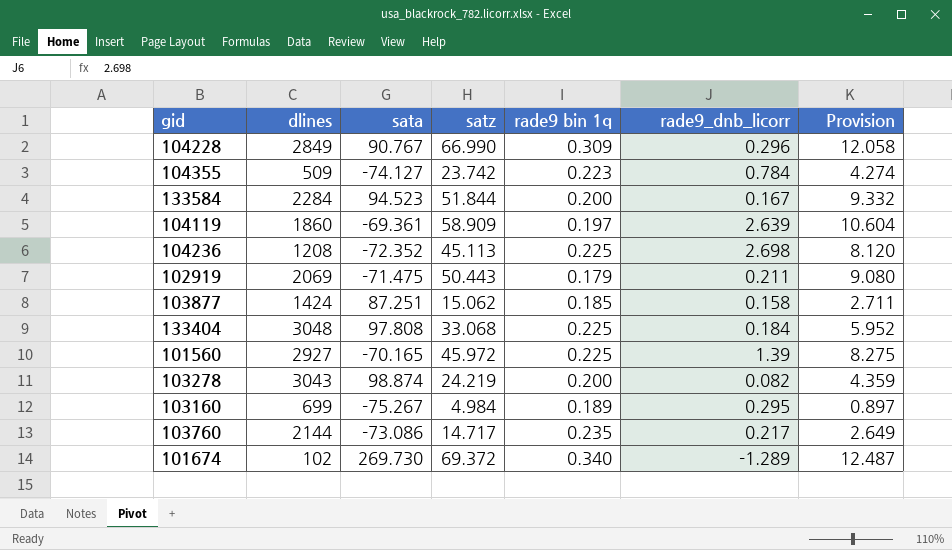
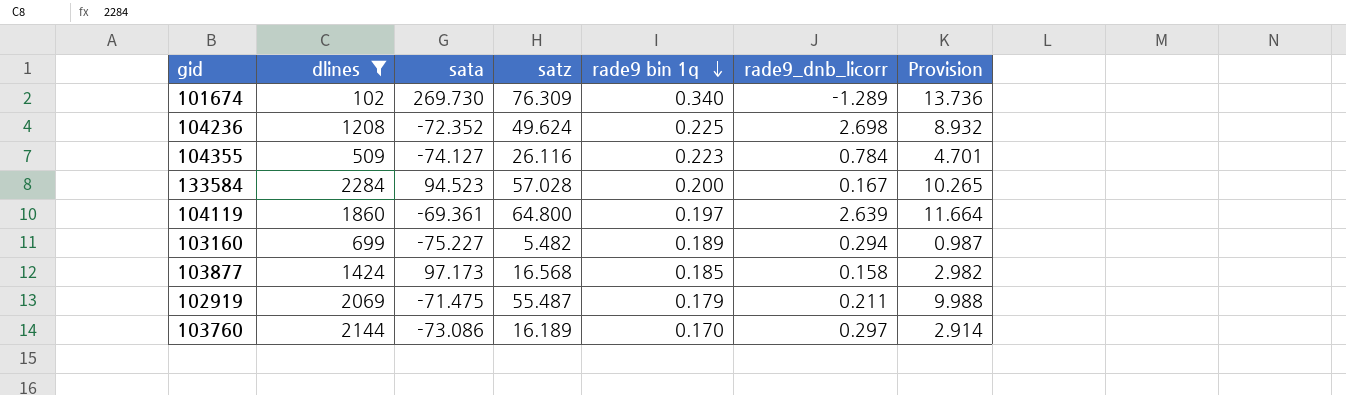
filter: none -> dlines <= 2284
row order: none -> rade9 bin 1q descending
101674 | satz: 69.372 -> 76.309
101674 | Provision: 12.487 -> 13.736
104236 | satz: 45.113 -> 49.624
104236 | Provision: 8.120 -> 8.932
104355 | satz: 23.742 -> 26.116
104355 | Provision: 4.274 -> 4.701
133584 | satz: 51.844 -> 57.028
133584 | Provision: 9.332 -> 10.265
104119 | satz: 58.909 -> 64.800
104119 | Provision: 10.604 -> 11.664
103160 | sata: -75.267 -> -75.227
103160 | satz: 4.984 -> 5.482
103160 | rade9_dnb_licorr: 0.295 -> 0.294
103160 | Provision: 0.897 -> 0.987
103877 | sata: 87.251 -> 97.173
103877 | satz: 15.062 -> 16.568
103877 | Provision: 2.711 -> 2.982
102919 | satz: 50.443 -> 55.487
102919 | Provision: 9.080 -> 9.988
103760 | satz: 14.717 -> 16.189
103760 | rade9 bin 1q: 0.235 -> 0.170
103760 | rade9_dnb_licorr: 0.217 -> 0.297
103760 | Provision: 2.649 -> 2.914

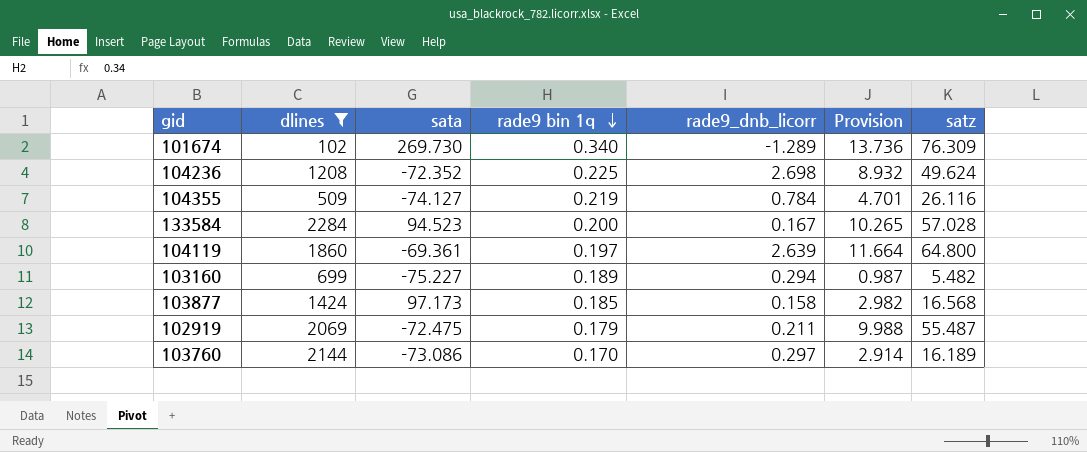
column satz | position: 4 -> 7
104355 | rade9 bin 1q: 0.223 -> 0.219
102919 | sata: -71.475 -> -72.475

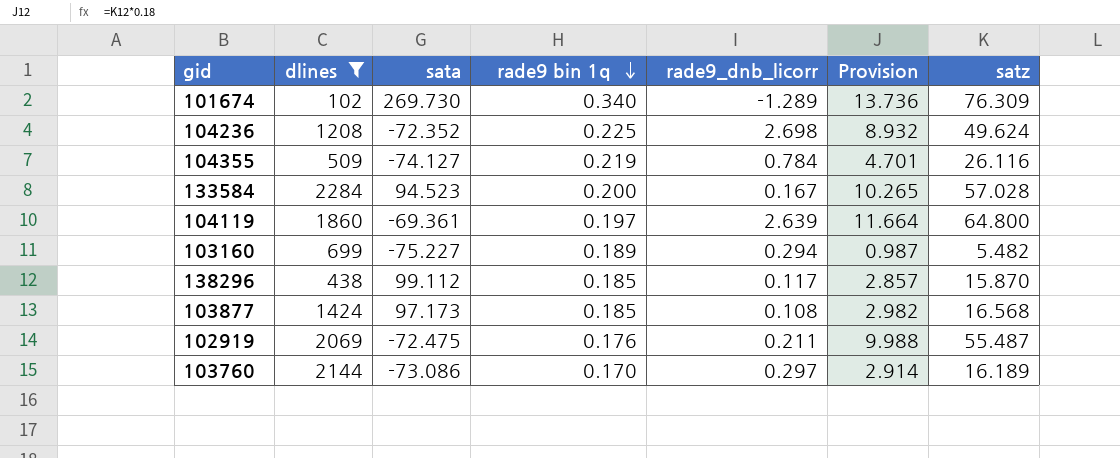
row 138296: none -> 438 | 99.112 | 0.185 | 0.117 | 2.857 | 15.870
103877 | rade9_dnb_licorr: 0.158 -> 0.108
102919 | rade9 bin 1q: 0.179 -> 0.176

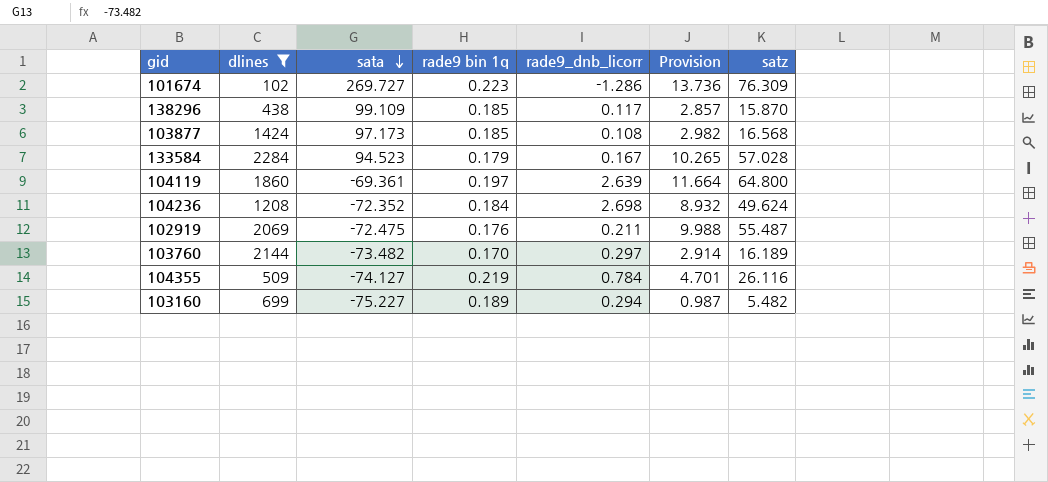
row order: rade9 bin 1q descending -> sata descending
101674 | sata: 269.730 -> 269.727
101674 | rade9 bin 1q: 0.340 -> 0.223
101674 | rade9_dnb_licorr: -1.289 -> -1.286
138296 | sata: 99.112 -> 99.109
133584 | rade9 bin 1q: 0.200 -> 0.179
104236 | rade9 bin 1q: 0.225 -> 0.184
103760 | sata: -73.086 -> -73.482

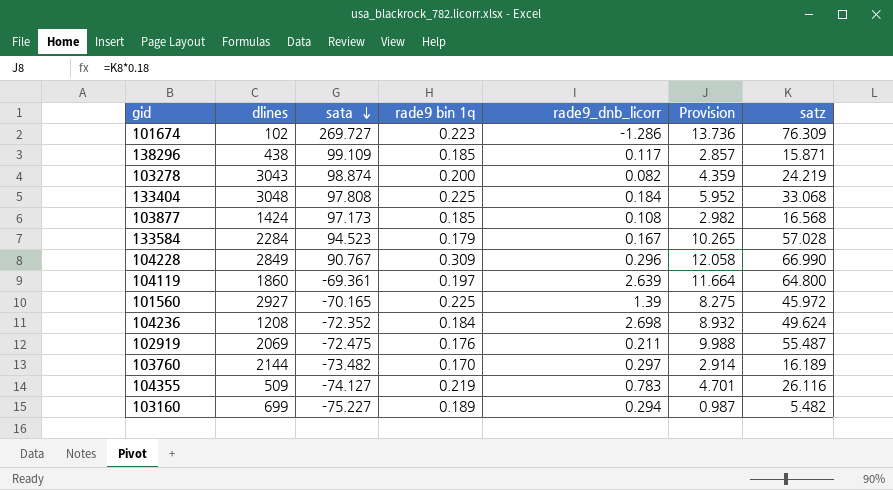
filter: dlines <= 2284 -> none
138296 | satz: 15.870 -> 15.871
104355 | rade9_dnb_licorr: 0.784 -> 0.783

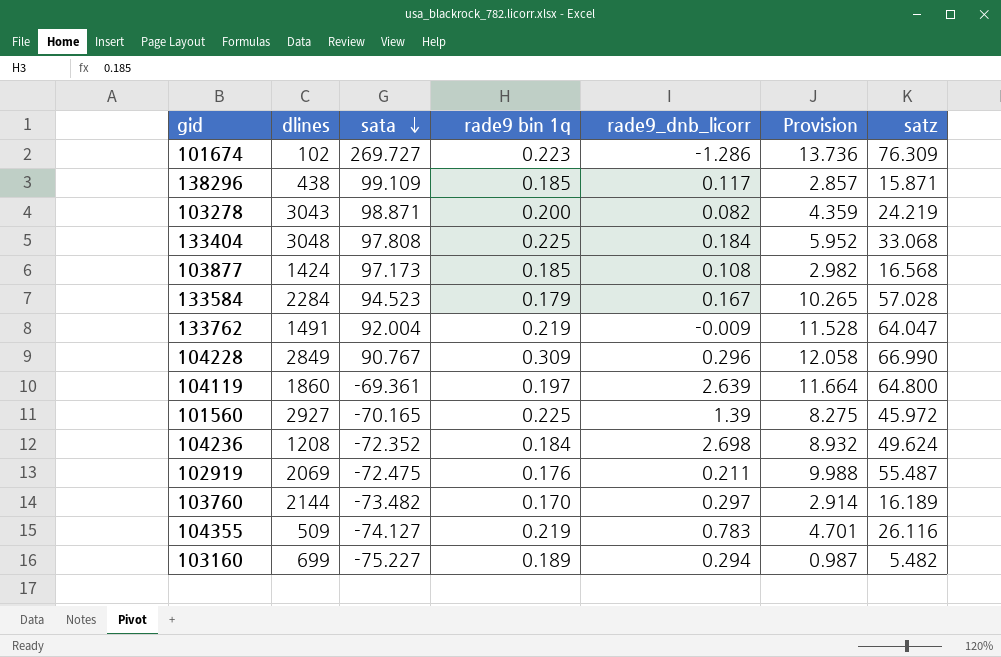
103278 | sata: 98.874 -> 98.871
row 133762: none -> 1491 | 92.004 | 0.219 | -0.009 | 11.528 | 64.047

